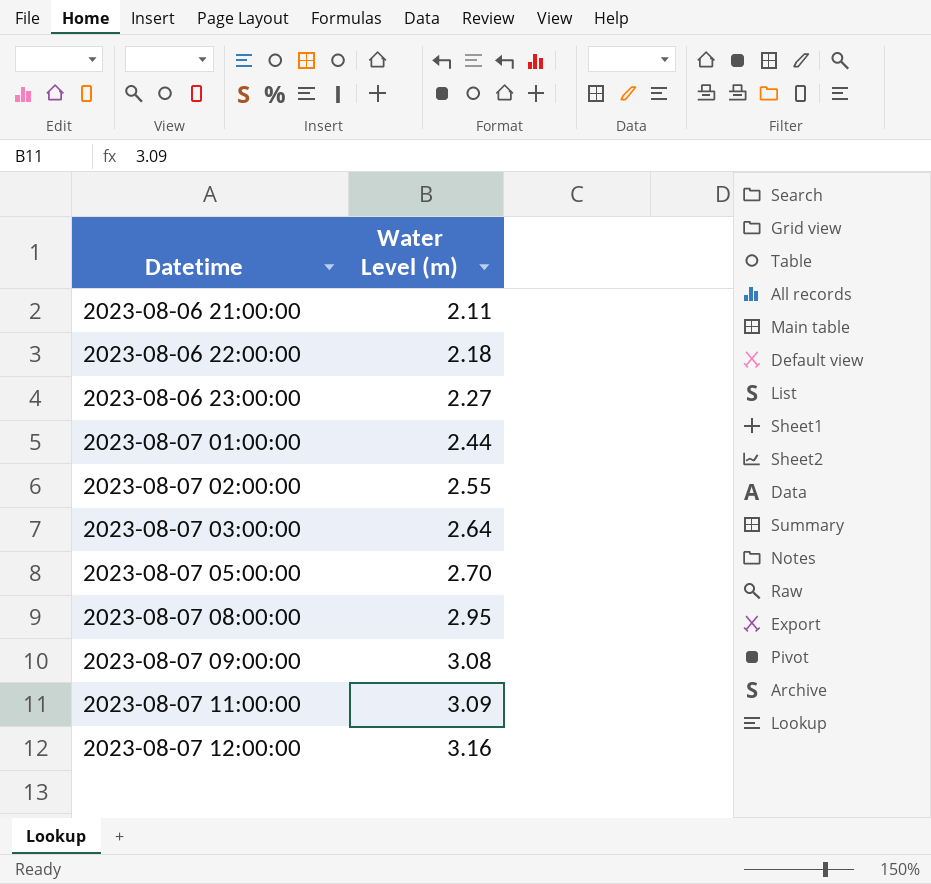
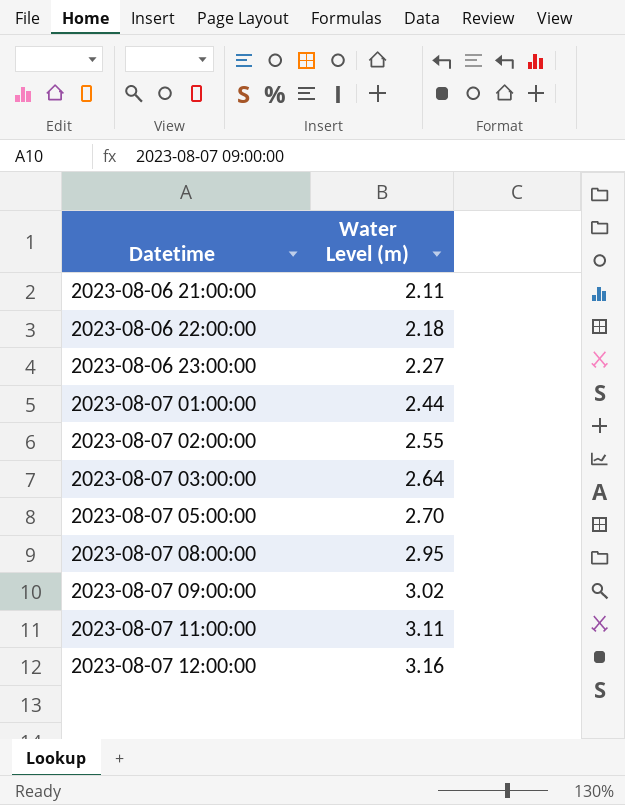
2023-08-07 09:00:00 | Water Level (m): 3.08 -> 3.02
2023-08-07 11:00:00 | Water Level (m): 3.09 -> 3.11

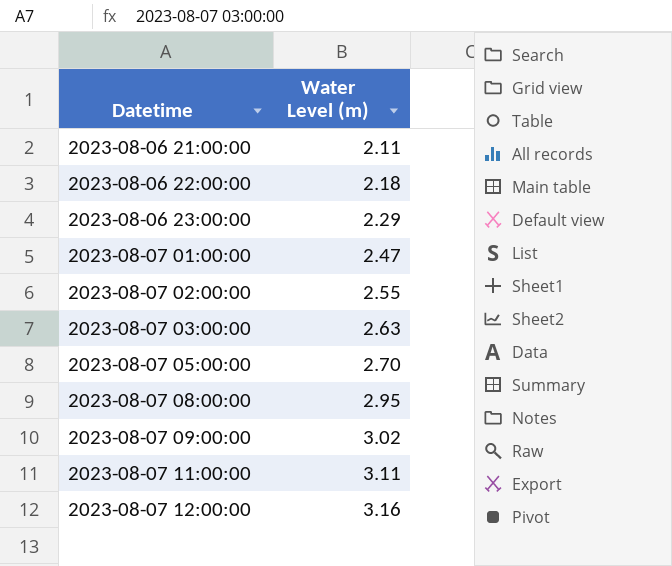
2023-08-06 23:00:00 | Water Level (m): 2.27 -> 2.29
2023-08-07 01:00:00 | Water Level (m): 2.44 -> 2.47
2023-08-07 03:00:00 | Water Level (m): 2.64 -> 2.63

